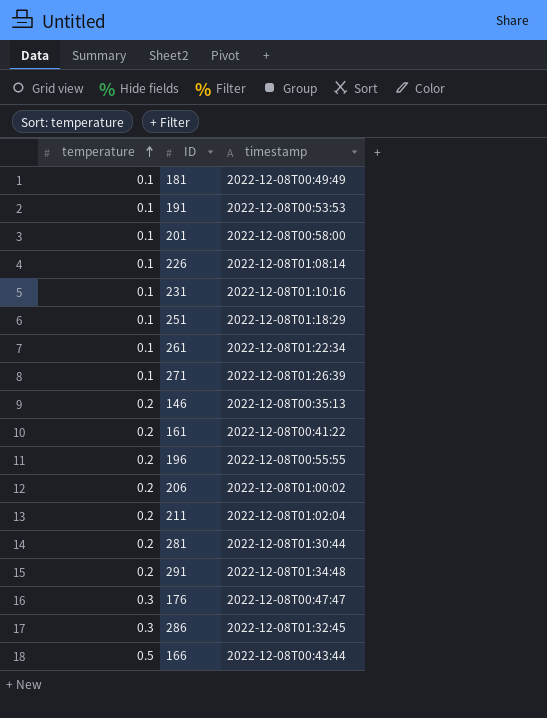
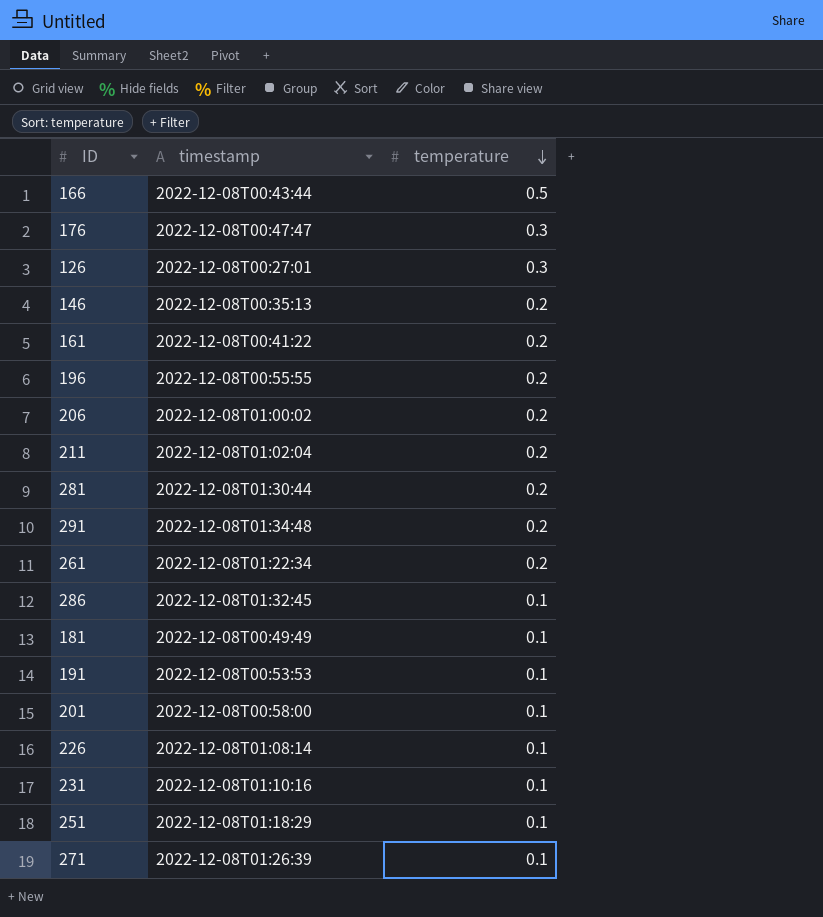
row order: temperature ascending -> temperature descending
column temperature | position: 1 -> 3
row 126: none -> 2022-12-08T00:27:01 | 0.3
261 | temperature: 0.1 -> 0.2
286 | temperature: 0.3 -> 0.1

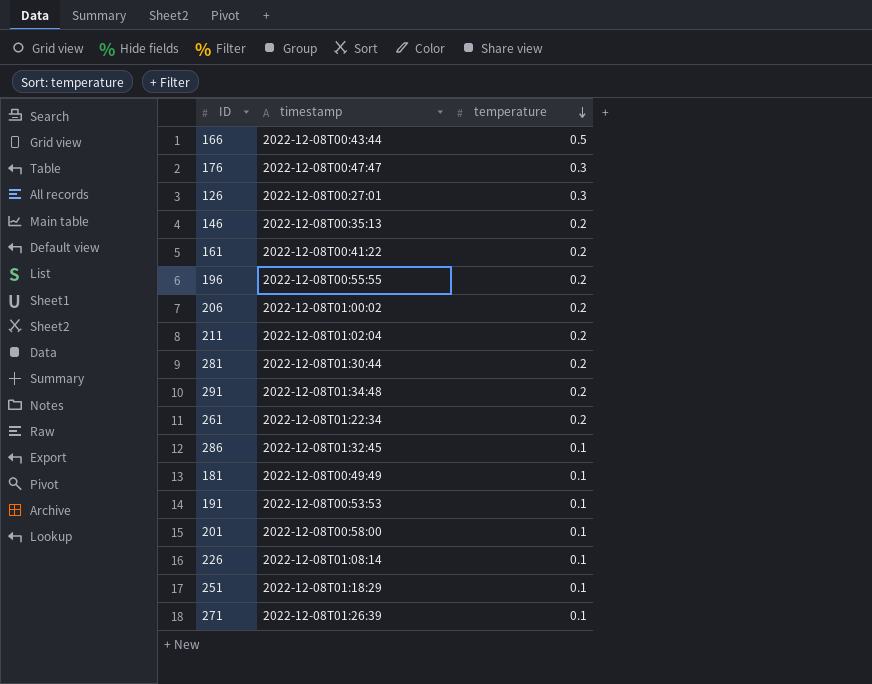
row 231: 2022-12-08T01:10:16 | 0.1 -> none

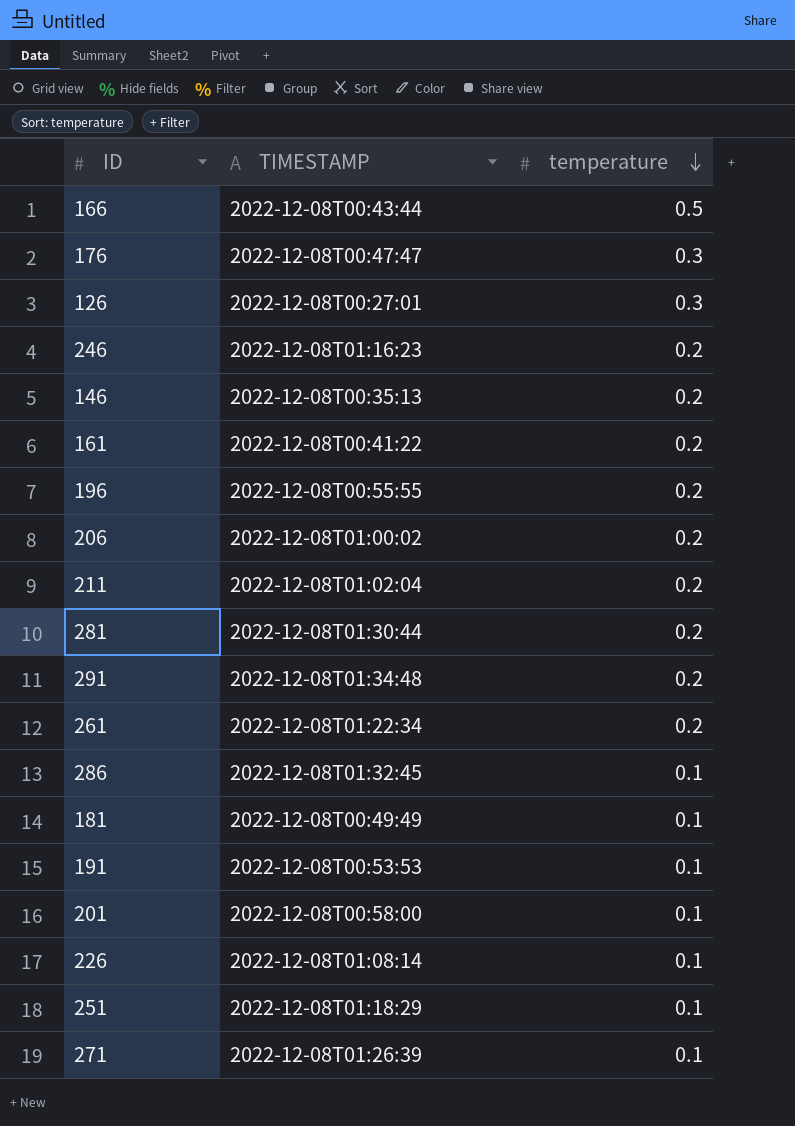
column name: timestamp -> TIMESTAMP
row 246: none -> 2022-12-08T01:16:23 | 0.2

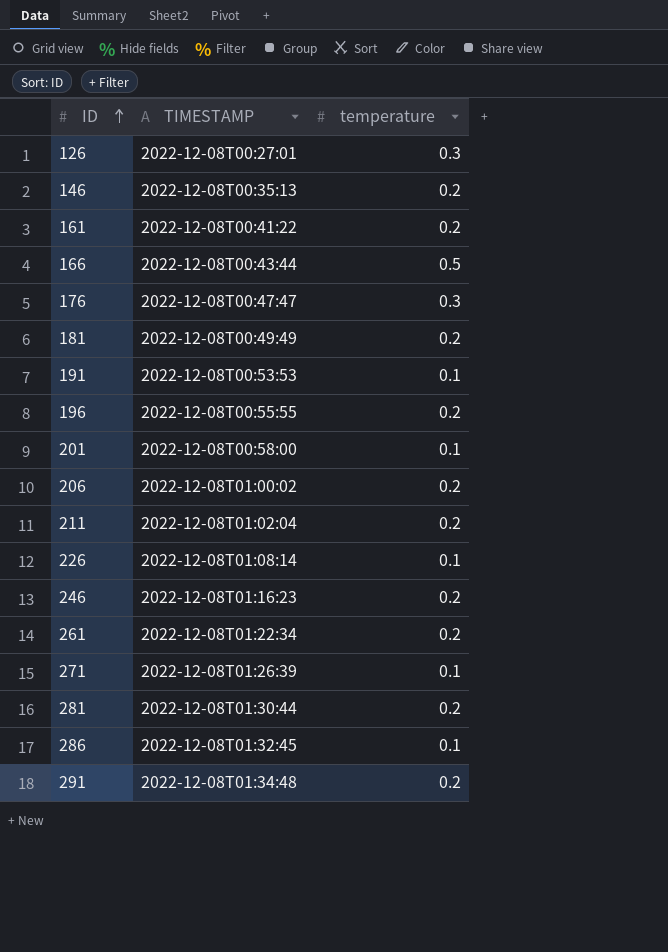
row order: temperature descending -> ID ascending
row 251: 2022-12-08T01:18:29 | 0.1 -> none
181 | temperature: 0.1 -> 0.2

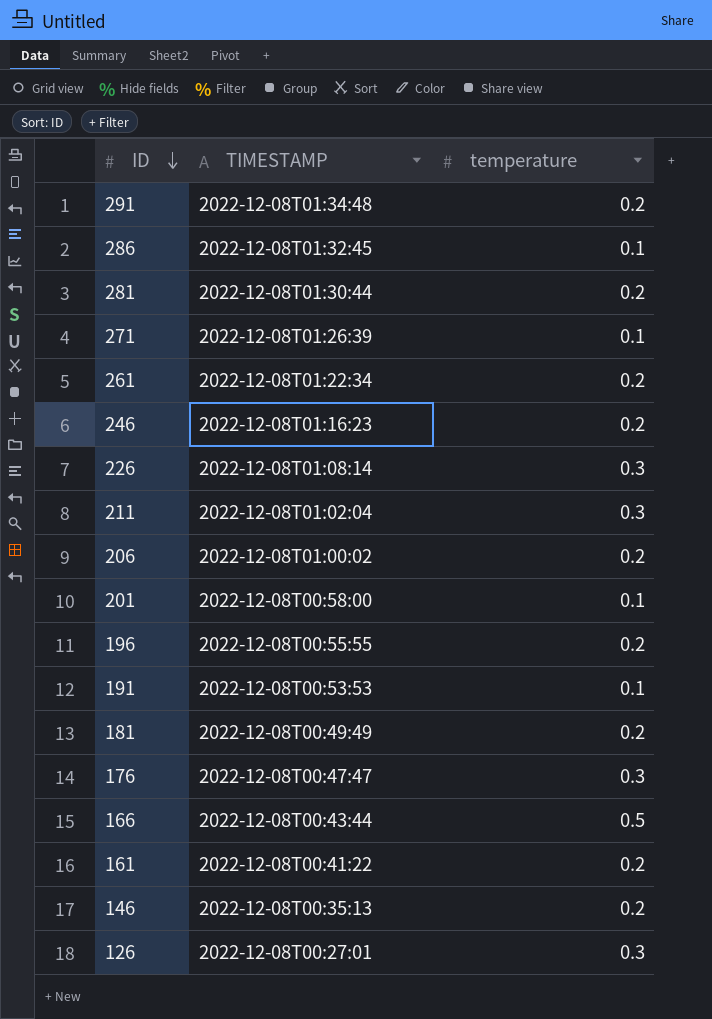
row order: ID ascending -> ID descending
226 | temperature: 0.1 -> 0.3
211 | temperature: 0.2 -> 0.3

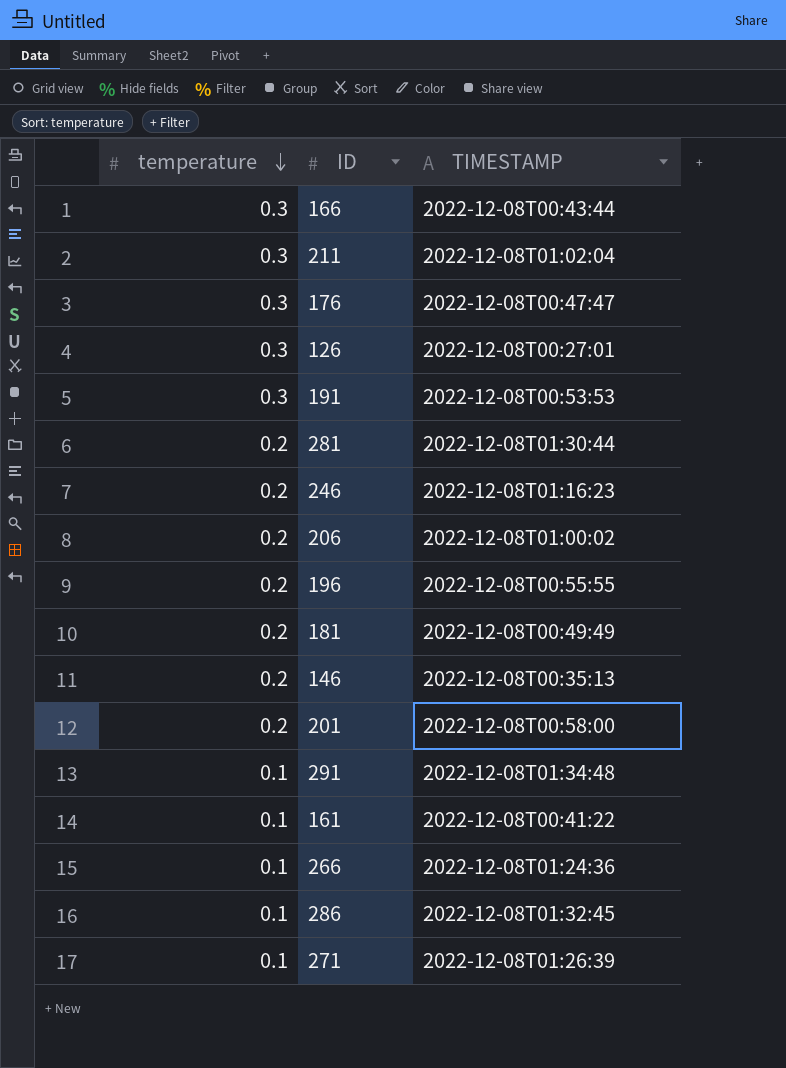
row order: ID descending -> temperature descending
column temperature | position: 3 -> 1
row 261: 2022-12-08T01:22:34 | 0.2 -> none
row 226: 2022-12-08T01:08:14 | 0.3 -> none
166 | temperature: 0.5 -> 0.3
191 | temperature: 0.1 -> 0.3
201 | temperature: 0.1 -> 0.2
291 | temperature: 0.2 -> 0.1
161 | temperature: 0.2 -> 0.1
row 266: none -> 0.1 | 2022-12-08T01:24:36

